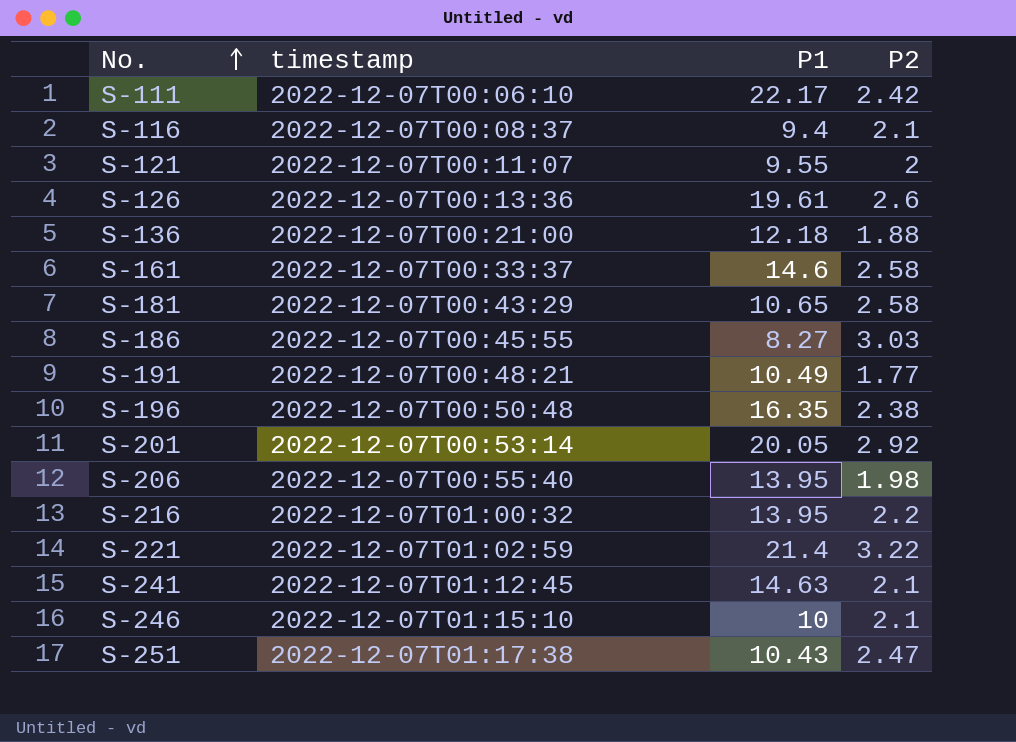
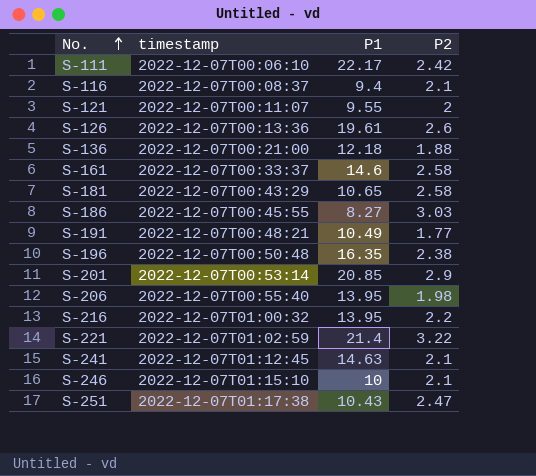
S-201 | P1: 20.05 -> 20.85
S-201 | P2: 2.92 -> 2.9

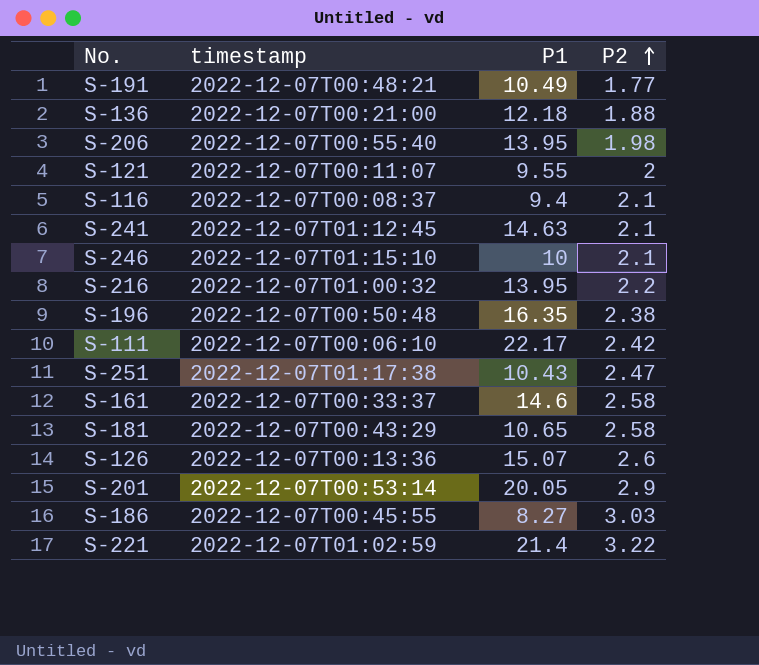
row order: No. ascending -> P2 ascending
S-126 | P1: 19.61 -> 15.07
S-201 | P1: 20.85 -> 20.05

